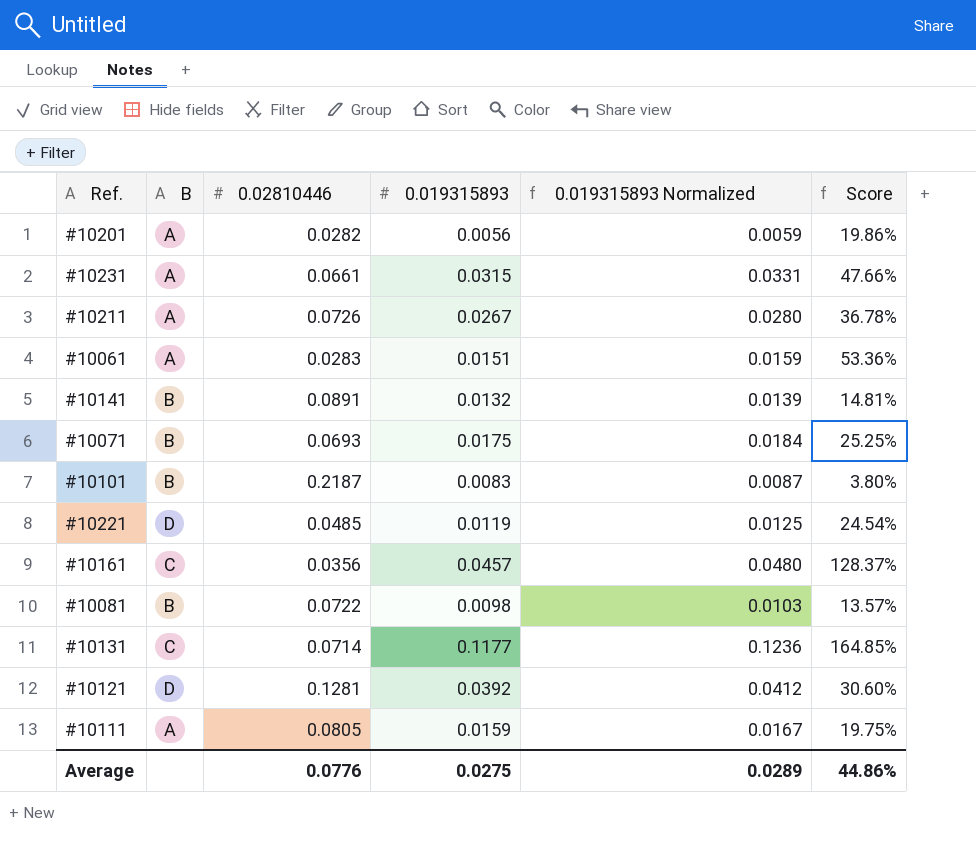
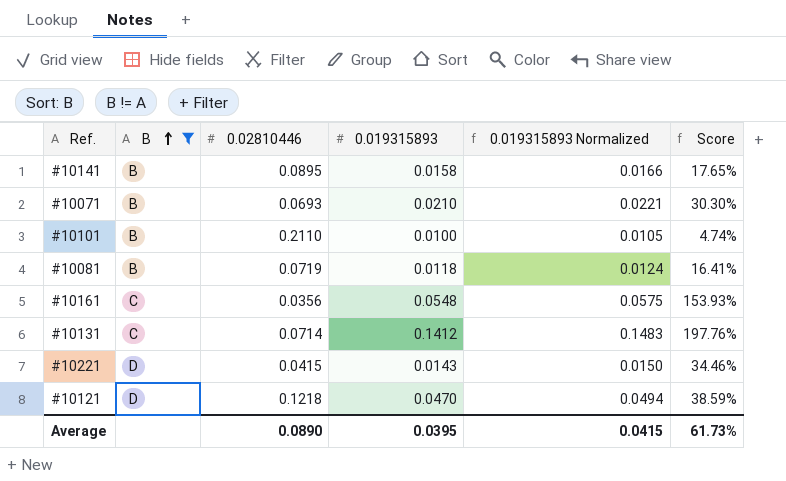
filter: none -> B != A
row order: none -> B ascending
#10141 | 0.02810446: 0.0891 -> 0.0895
#10141 | 0.019315893: 0.0132 -> 0.0158
#10141 | 0.019315893 Normalized: 0.0139 -> 0.0166
#10141 | Score: 14.81% -> 17.65%
#10071 | 0.019315893: 0.0175 -> 0.0210
#10071 | 0.019315893 Normalized: 0.0184 -> 0.0221
#10071 | Score: 25.25% -> 30.30%
#10101 | 0.02810446: 0.2187 -> 0.2110
#10101 | 0.019315893: 0.0083 -> 0.0100
#10101 | 0.019315893 Normalized: 0.0087 -> 0.0105
#10101 | Score: 3.80% -> 4.74%
#10081 | 0.02810446: 0.0722 -> 0.0719
#10081 | 0.019315893: 0.0098 -> 0.0118
#10081 | 0.019315893 Normalized: 0.0103 -> 0.0124
#10081 | Score: 13.57% -> 16.41%
#10161 | 0.019315893: 0.0457 -> 0.0548
#10161 | 0.019315893 Normalized: 0.0480 -> 0.0575
#10161 | Score: 128.37% -> 153.93%
#10131 | 0.019315893: 0.1177 -> 0.1412
#10131 | 0.019315893 Normalized: 0.1236 -> 0.1483
#10131 | Score: 164.85% -> 197.76%
#10221 | 0.02810446: 0.0485 -> 0.0415
#10221 | 0.019315893: 0.0119 -> 0.0143
#10221 | 0.019315893 Normalized: 0.0125 -> 0.0150
#10221 | Score: 24.54% -> 34.46%
#10121 | 0.02810446: 0.1281 -> 0.1218
#10121 | 0.019315893: 0.0392 -> 0.0470
#10121 | 0.019315893 Normalized: 0.0412 -> 0.0494
#10121 | Score: 30.60% -> 38.59%
Average | 0.02810446: 0.0776 -> 0.0890
Average | 0.019315893: 0.0275 -> 0.0395
Average | 0.019315893 Normalized: 0.0289 -> 0.0415
Average | Score: 44.86% -> 61.73%

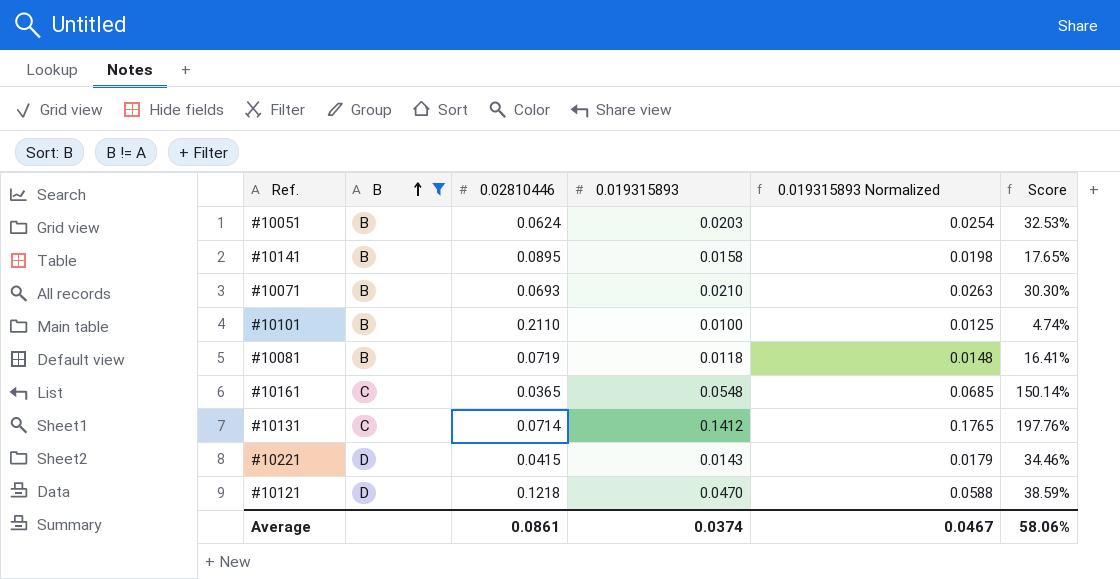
column 0.019315893 Normalized | formula: [0.019315893] * 1.05 -> [0.019315893] * 1.25
row #10051: none -> B | 0.0624 | 0.0203 | 0.0254 | 32.53%
#10161 | 0.02810446: 0.0356 -> 0.0365
#10161 | Score: 153.93% -> 150.14%
Average | 0.02810446: 0.0890 -> 0.0861
Average | 0.019315893: 0.0395 -> 0.0374
Average | 0.019315893 Normalized: 0.0415 -> 0.0467
Average | Score: 61.73% -> 58.06%

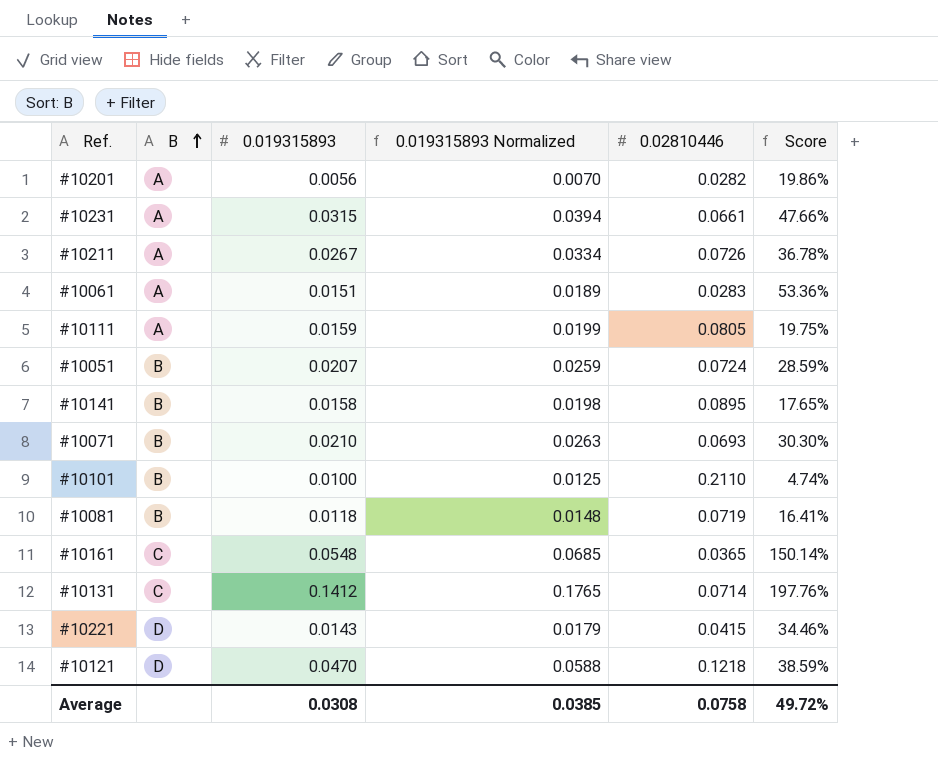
filter: B != A -> none
column 0.02810446 | position: 3 -> 5
#10051 | 0.019315893: 0.0203 -> 0.0207
#10051 | 0.019315893 Normalized: 0.0254 -> 0.0259
#10051 | 0.02810446: 0.0624 -> 0.0724
#10051 | Score: 32.53% -> 28.59%
Average | 0.019315893: 0.0374 -> 0.0308
Average | 0.019315893 Normalized: 0.0467 -> 0.0385
Average | 0.02810446: 0.0861 -> 0.0758
Average | Score: 58.06% -> 49.72%

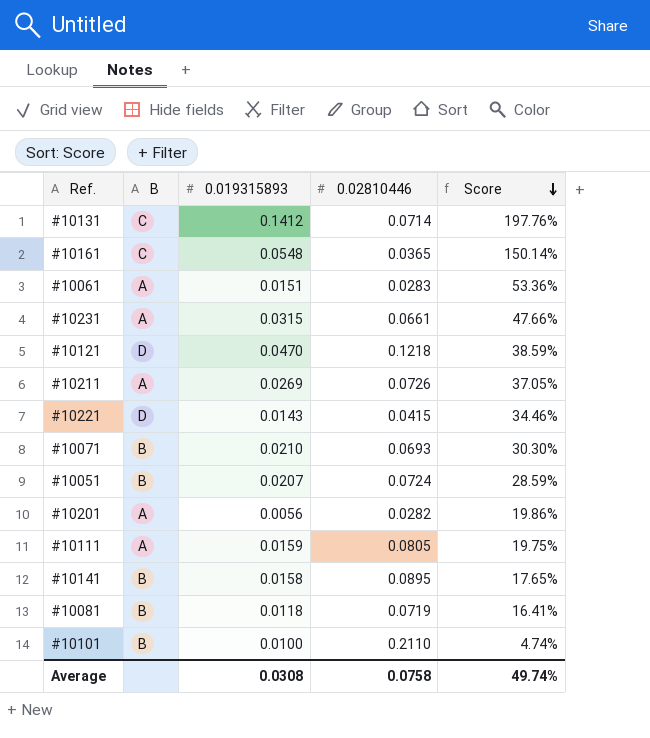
row order: B ascending -> Score descending
column 0.019315893 Normalized | formula: [0.019315893] * 1.25 -> none
#10211 | 0.019315893: 0.0267 -> 0.0269
#10211 | Score: 36.78% -> 37.05%
Average | Score: 49.72% -> 49.74%

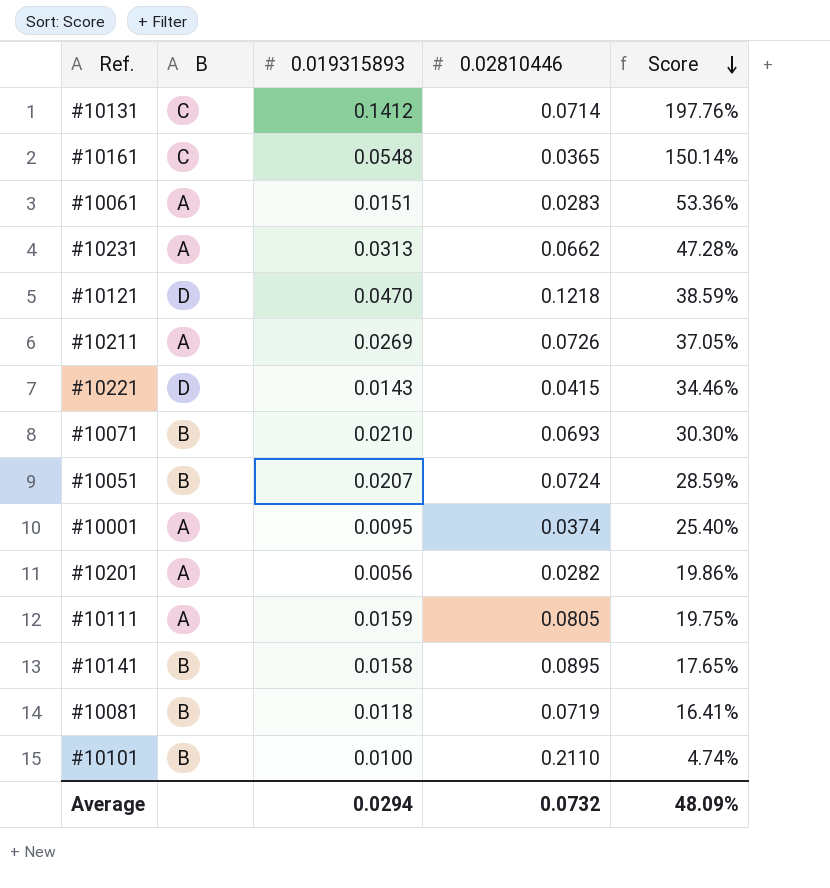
#10231 | 0.019315893: 0.0315 -> 0.0313
#10231 | 0.02810446: 0.0661 -> 0.0662
#10231 | Score: 47.66% -> 47.28%
row #10001: none -> A | 0.0095 | 0.0374 | 25.40%
Average | 0.019315893: 0.0308 -> 0.0294
Average | 0.02810446: 0.0758 -> 0.0732
Average | Score: 49.74% -> 48.09%

